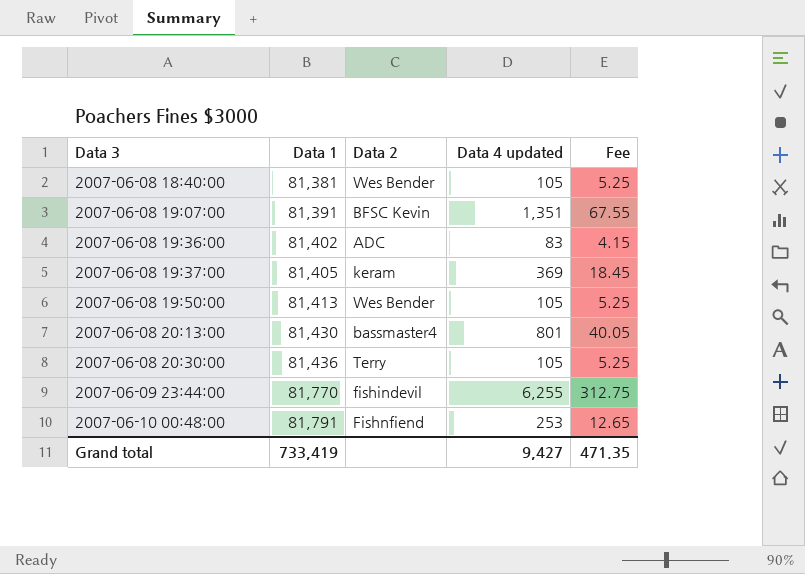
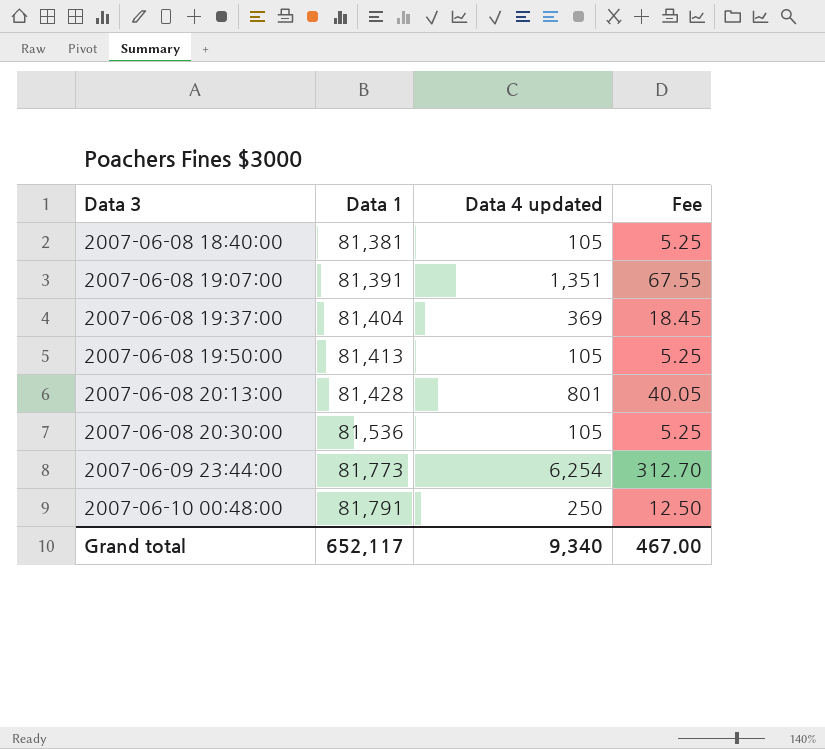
column Data 2 | position: 3 -> none
row 2007-06-08 19:36:00: 81,402 | ADC | 83 | 4.15 -> none
2007-06-08 19:37:00 | Data 1: 81,405 -> 81,404
2007-06-08 20:13:00 | Data 1: 81,430 -> 81,428
2007-06-08 20:30:00 | Data 1: 81,436 -> 81,536
2007-06-09 23:44:00 | Data 1: 81,770 -> 81,773
2007-06-09 23:44:00 | Data 4 updated: 6,255 -> 6,254
2007-06-09 23:44:00 | Fee: 312.75 -> 312.70
2007-06-10 00:48:00 | Data 4 updated: 253 -> 250
2007-06-10 00:48:00 | Fee: 12.65 -> 12.50
Grand total | Data 1: 733,419 -> 652,117
Grand total | Data 4 updated: 9,427 -> 9,340
Grand total | Fee: 471.35 -> 467.00

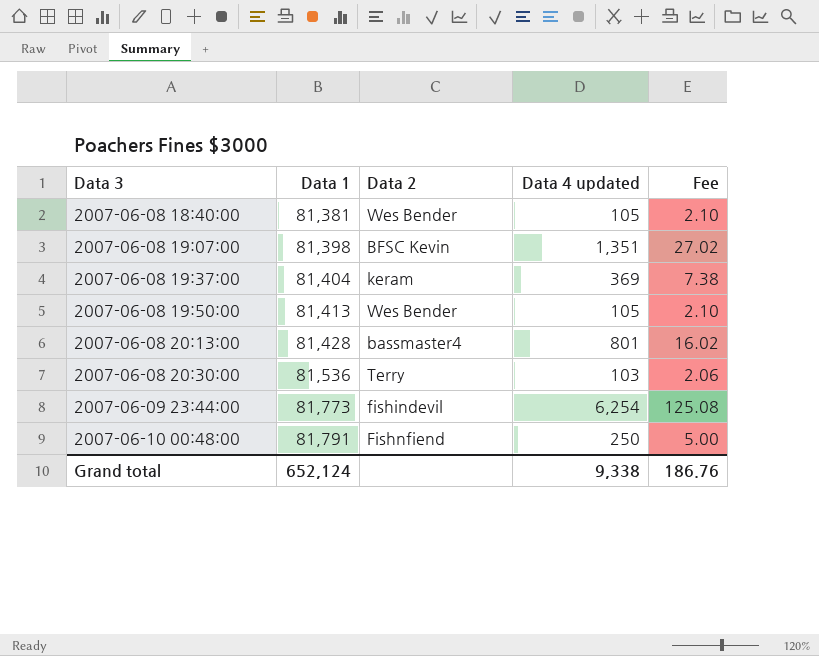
column Data 2 | position: none -> 3
column Fee | formula: [Data 4 updated] * 0.05 -> [Data 4 updated] * 0.02
2007-06-08 19:07:00 | Data 1: 81,391 -> 81,398
2007-06-08 20:30:00 | Data 4 updated: 105 -> 103
Grand total | Data 1: 652,117 -> 652,124
Grand total | Data 4 updated: 9,340 -> 9,338
Grand total | Fee: 467.00 -> 186.76

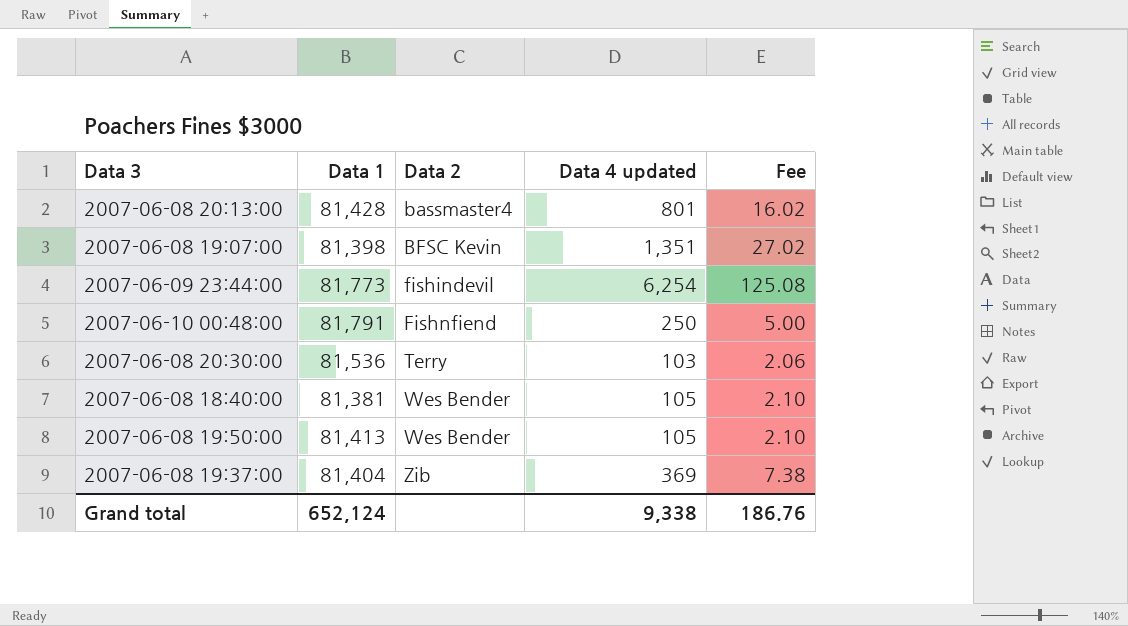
row order: Data 3 ascending -> Data 2 ascending
2007-06-08 19:37:00 | Data 2: keram -> Zib

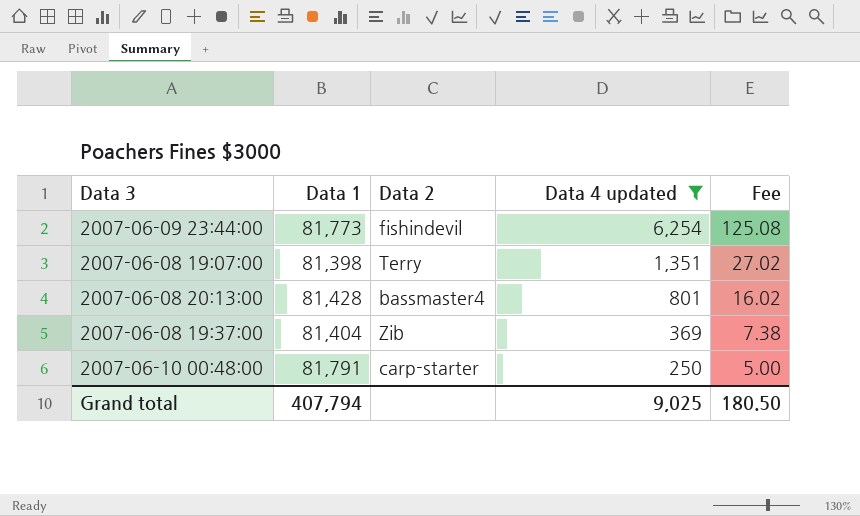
filter: none -> Data 4 updated >= 250
row order: Data 2 ascending -> Data 4 updated descending
2007-06-08 19:07:00 | Data 2: BFSC Kevin -> Terry
2007-06-10 00:48:00 | Data 2: Fishnfiend -> carp-starter
Grand total | Data 1: 652,124 -> 407,794
Grand total | Data 4 updated: 9,338 -> 9,025
Grand total | Fee: 186.76 -> 180.50

